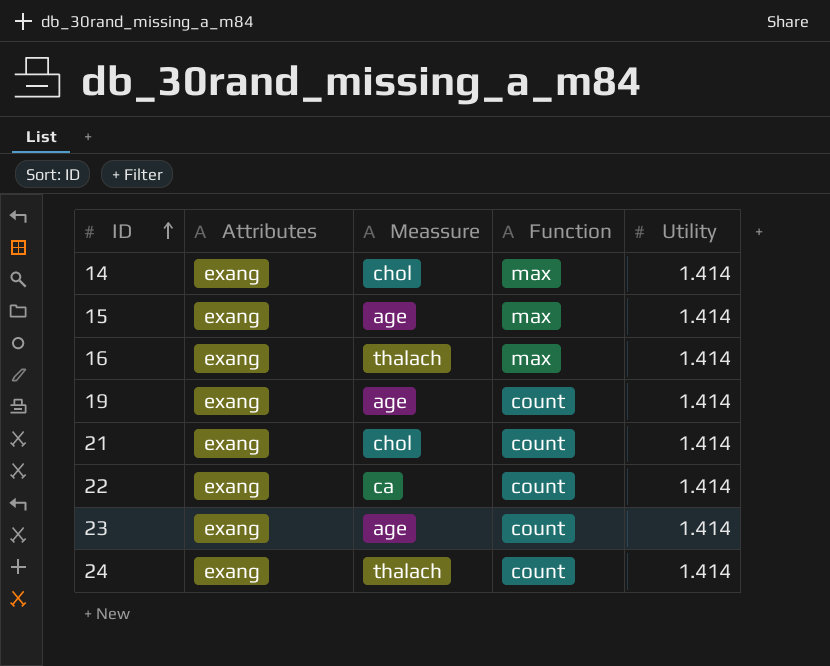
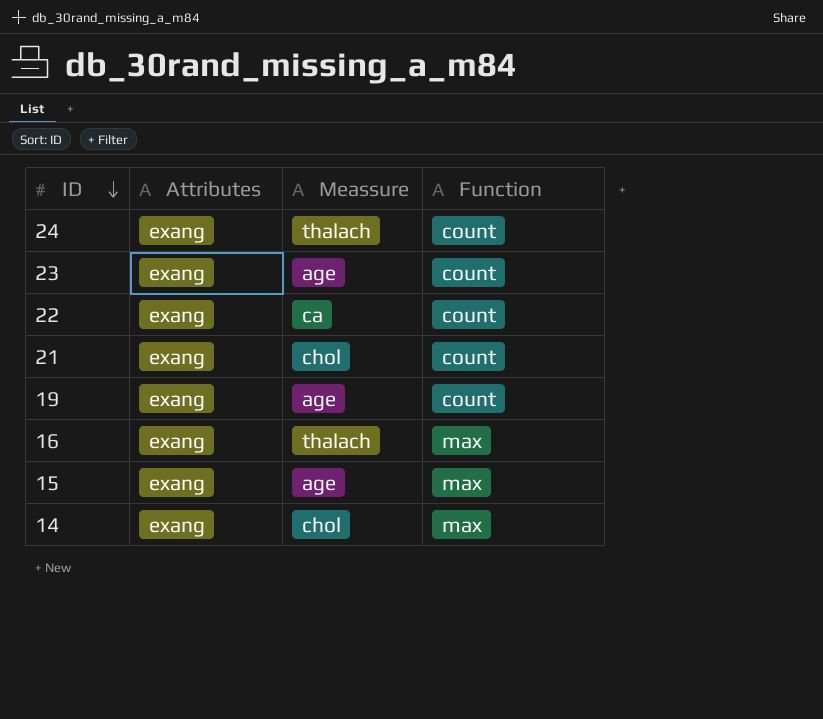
row order: ID ascending -> ID descending
column Utility | position: 5 -> none

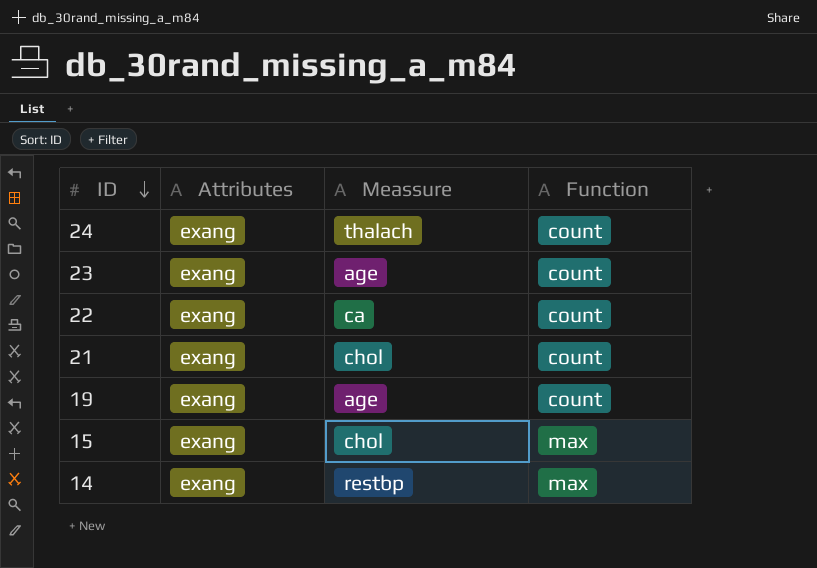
row 16: exang | thalach | max -> none
15 | Meassure: age -> chol
14 | Meassure: chol -> restbp

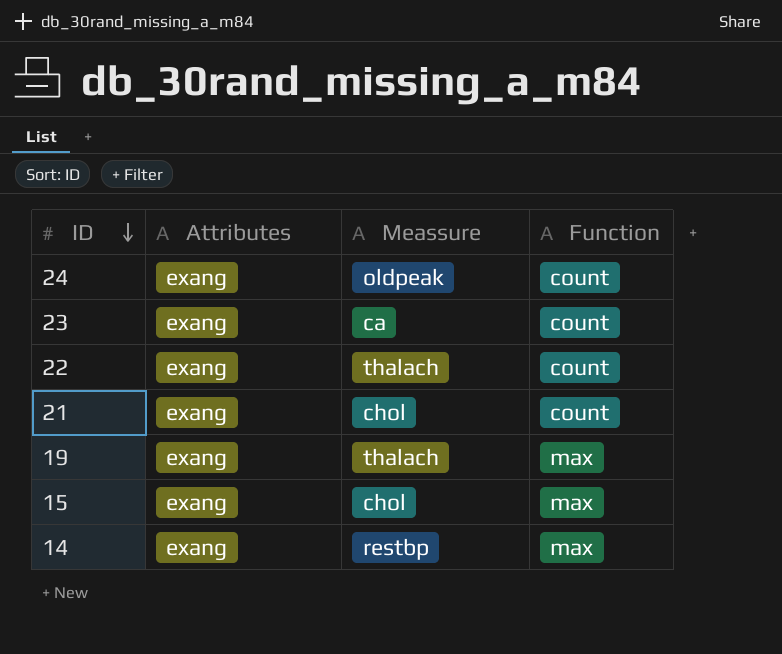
24 | Meassure: thalach -> oldpeak
23 | Meassure: age -> ca
22 | Meassure: ca -> thalach
19 | Meassure: age -> thalach
19 | Function: count -> max

